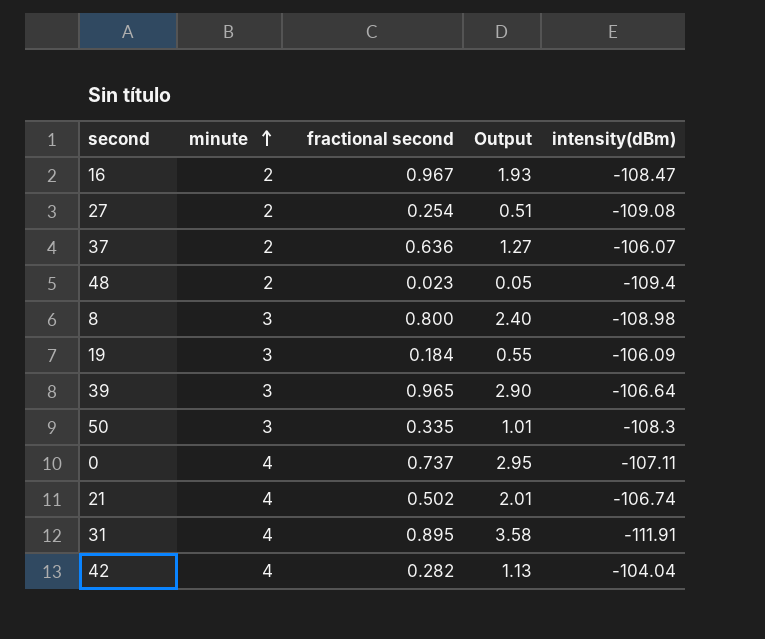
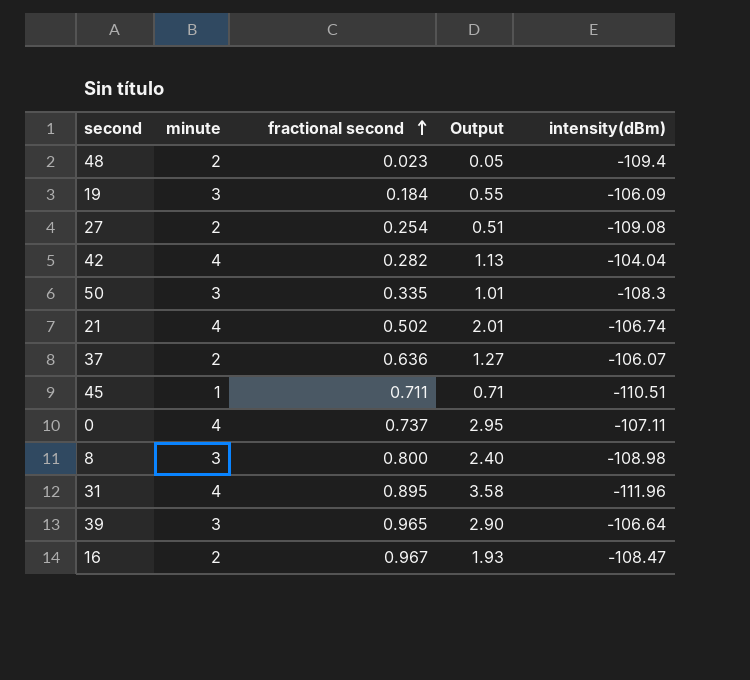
row order: minute ascending -> fractional second ascending
row 45: none -> 1 | 0.711 | 0.71 | -110.51
31 | intensity(dBm): -111.91 -> -111.96

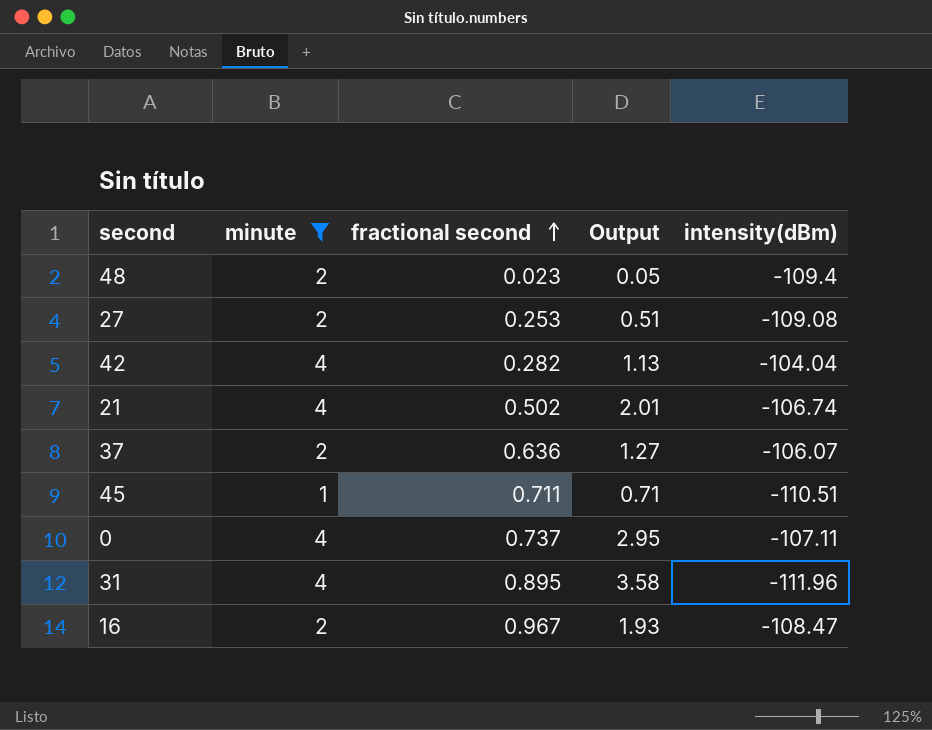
filter: none -> minute != 3
27 | fractional second: 0.254 -> 0.253

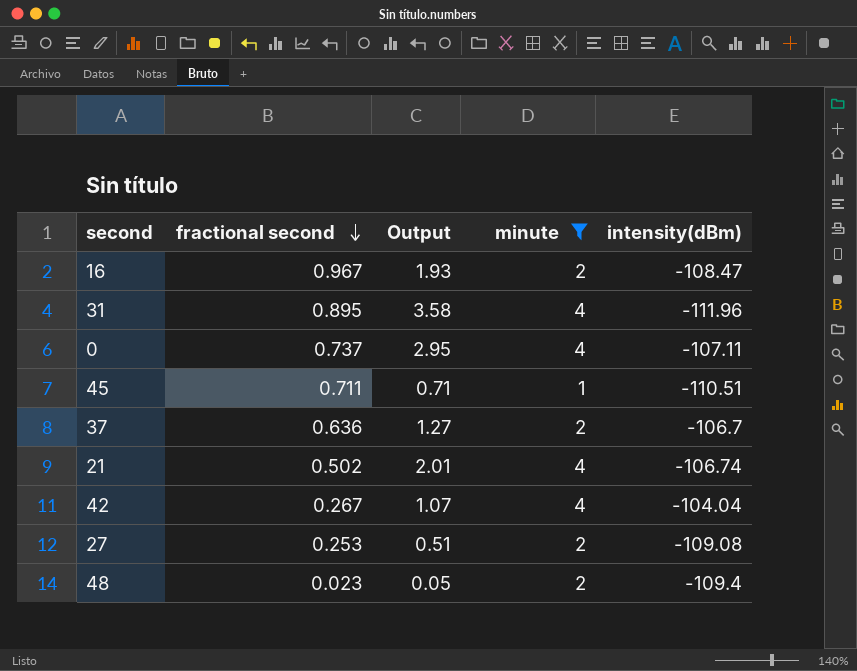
row order: fractional second ascending -> fractional second descending
column minute | position: 2 -> 4
37 | intensity(dBm): -106.07 -> -106.7
42 | fractional second: 0.282 -> 0.267
42 | Output: 1.13 -> 1.07

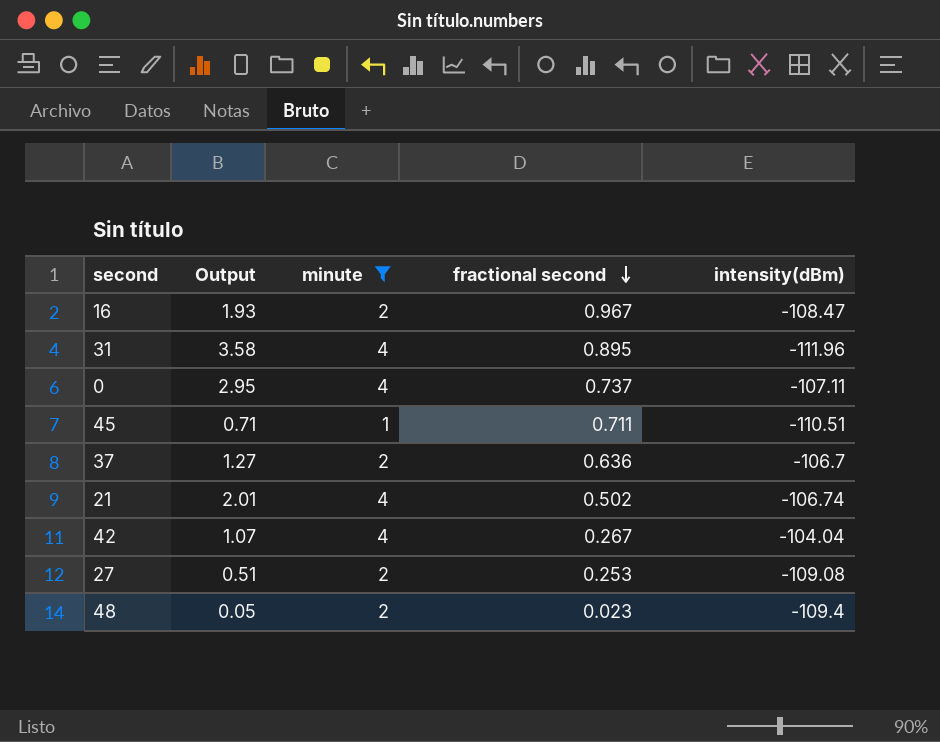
column fractional second | position: 2 -> 4

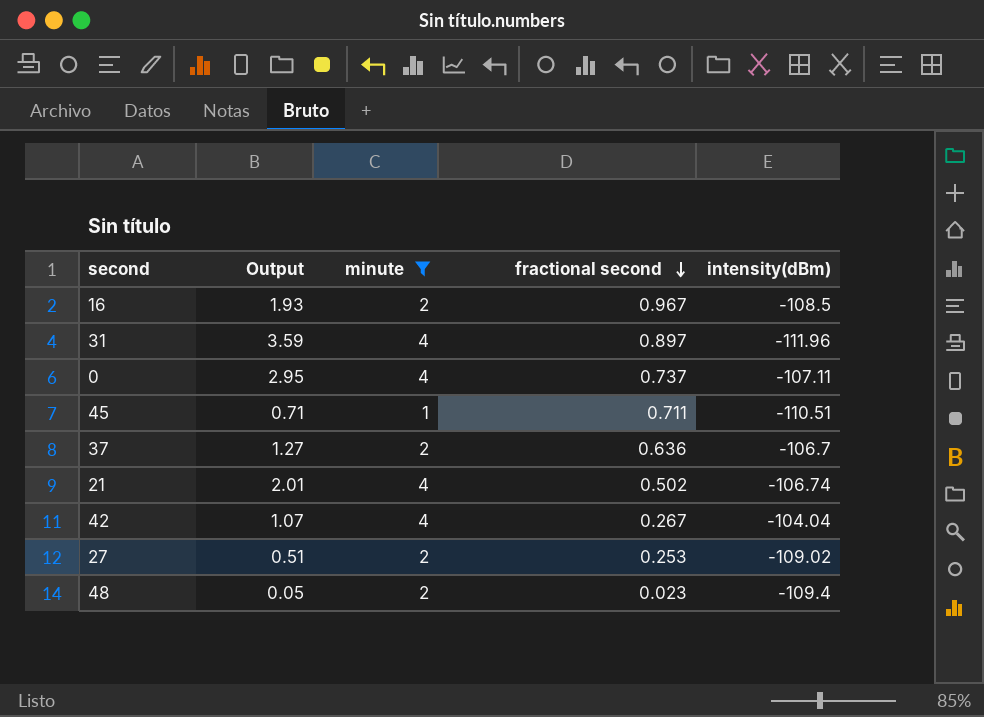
16 | intensity(dBm): -108.47 -> -108.5
31 | Output: 3.58 -> 3.59
31 | fractional second: 0.895 -> 0.897
27 | intensity(dBm): -109.08 -> -109.02

